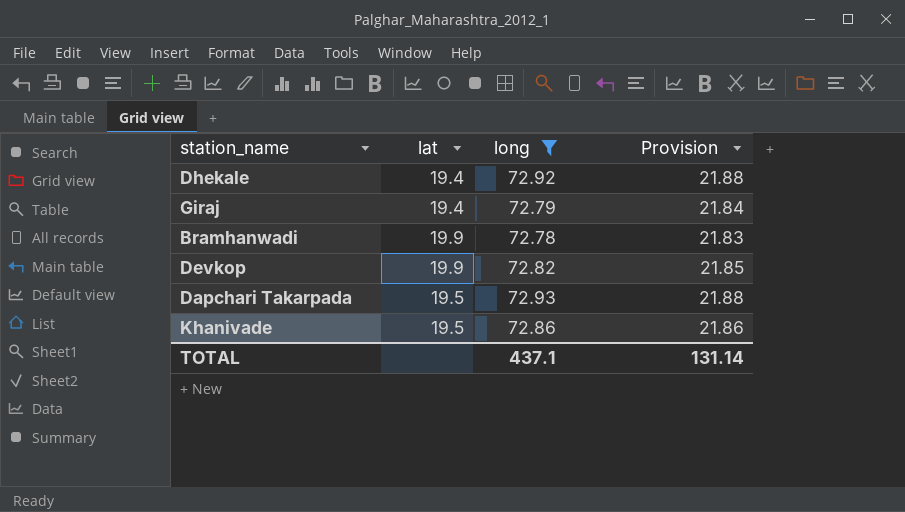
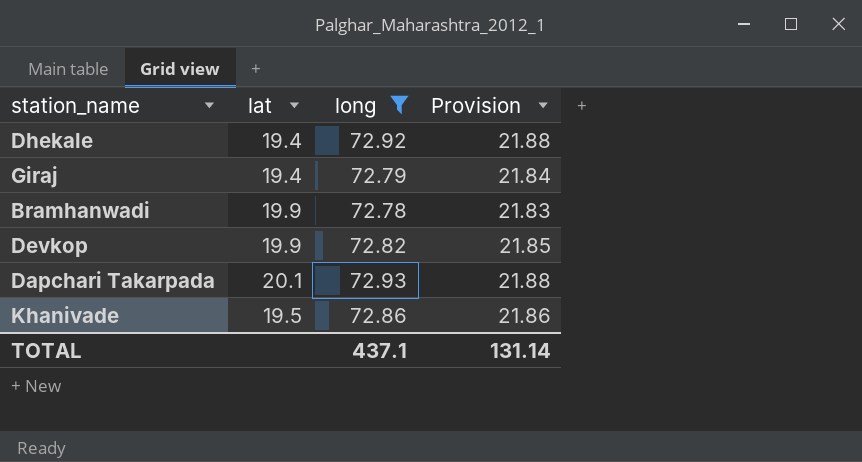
Dapchari Takarpada | lat: 19.5 -> 20.1

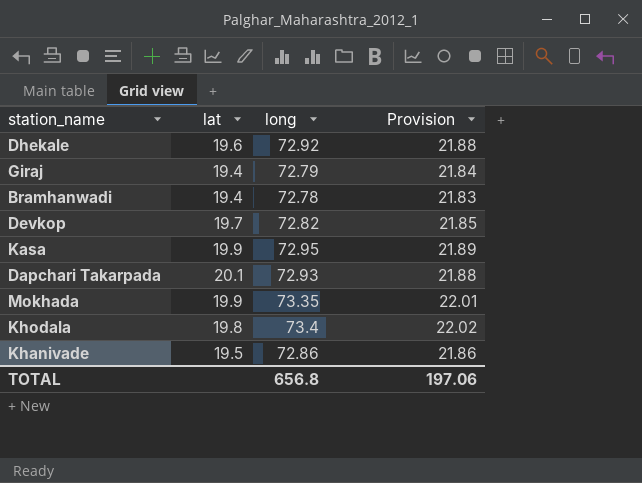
filter: long <= 72.93 -> none
Dhekale | lat: 19.4 -> 19.6
Bramhanwadi | lat: 19.9 -> 19.4
Devkop | lat: 19.9 -> 19.7
TOTAL | long: 437.1 -> 656.8
TOTAL | Provision: 131.14 -> 197.06

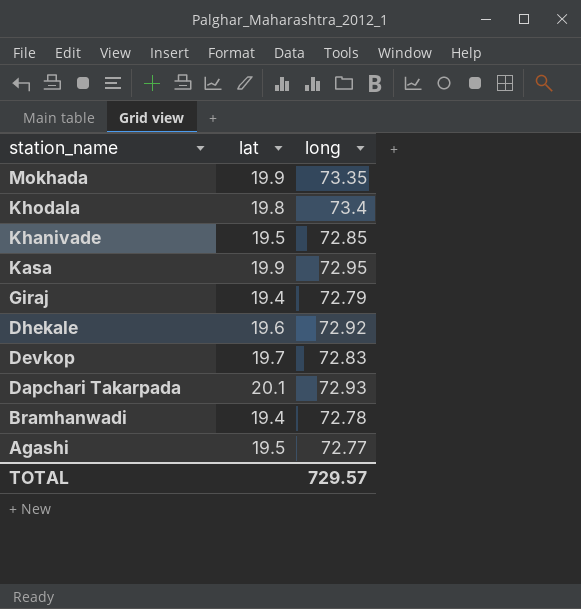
row order: none -> station_name descending
column Provision | formula: [long] * 0.3 -> none
Khanivade | long: 72.86 -> 72.85
Devkop | long: 72.82 -> 72.83
row Agashi: none -> 19.5 | 72.77
TOTAL | long: 656.8 -> 729.57

